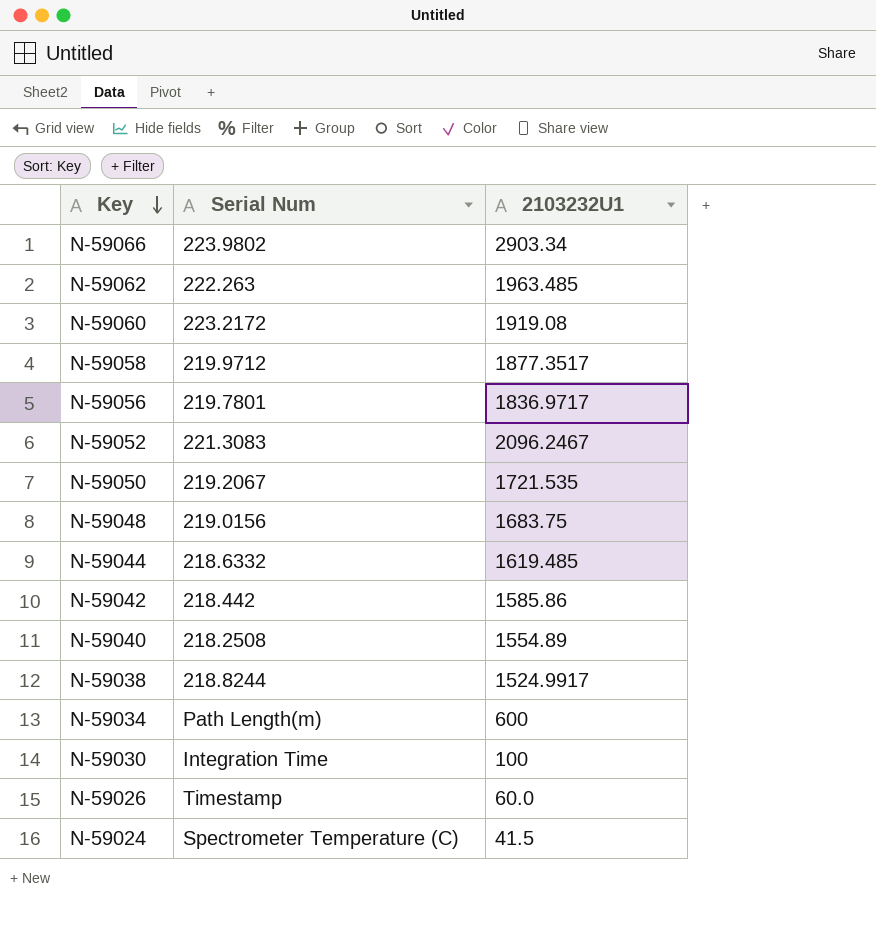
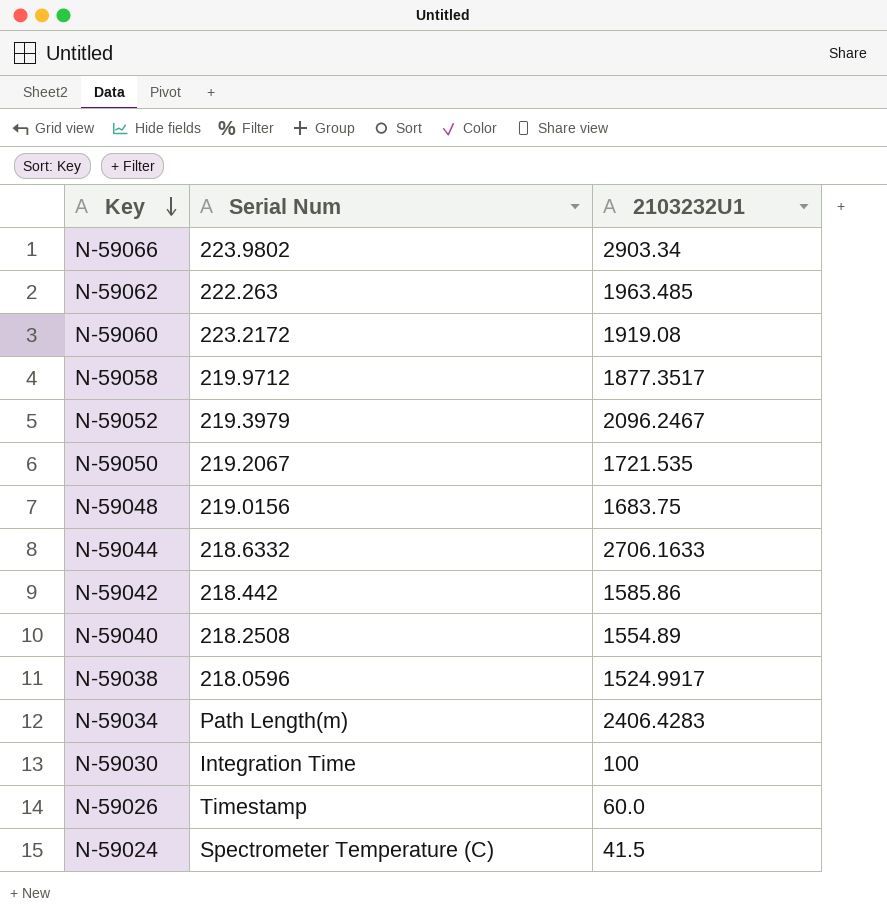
row N-59056: 219.7801 | 1836.9717 -> none
N-59052 | Serial Num: 221.3083 -> 219.3979
N-59044 | 2103232U1: 1619.485 -> 2706.1633
N-59038 | Serial Num: 218.8244 -> 218.0596
N-59034 | 2103232U1: 600 -> 2406.4283

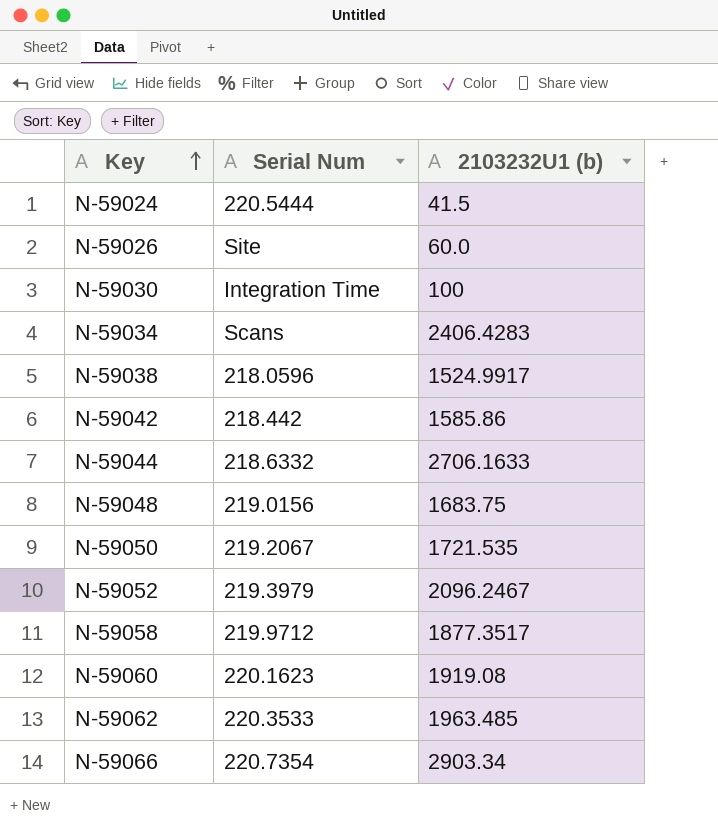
row order: Key descending -> Key ascending
column name: 2103232U1 -> 2103232U1 (b)
row N-59040: 218.2508 | 1554.89 -> none
N-59024 | Serial Num: Spectrometer Temperature (C) -> 220.5444
N-59026 | Serial Num: Timestamp -> Site
N-59034 | Serial Num: Path Length(m) -> Scans
N-59060 | Serial Num: 223.2172 -> 220.1623
N-59062 | Serial Num: 222.263 -> 220.3533
N-59066 | Serial Num: 223.9802 -> 220.7354

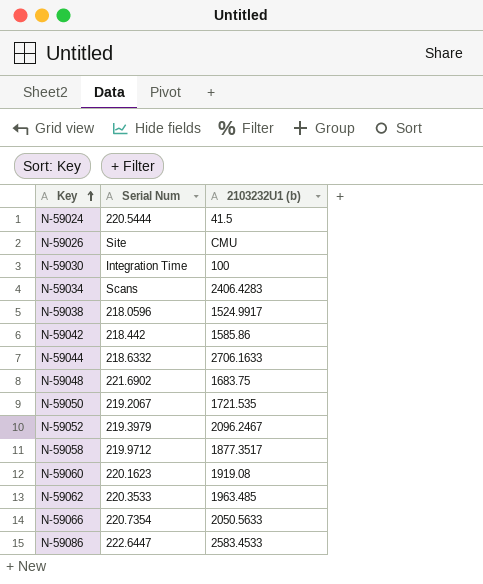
N-59026 | 2103232U1 (b): 60.0 -> CMU
N-59048 | Serial Num: 219.0156 -> 221.6902
N-59066 | 2103232U1 (b): 2903.34 -> 2050.5633
row N-59086: none -> 222.6447 | 2583.4533

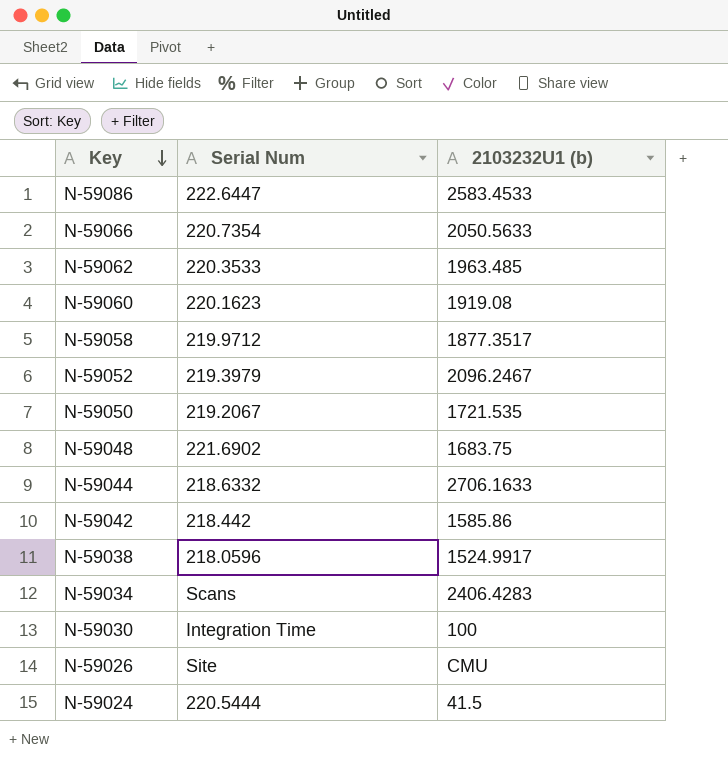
row order: Key ascending -> Key descending

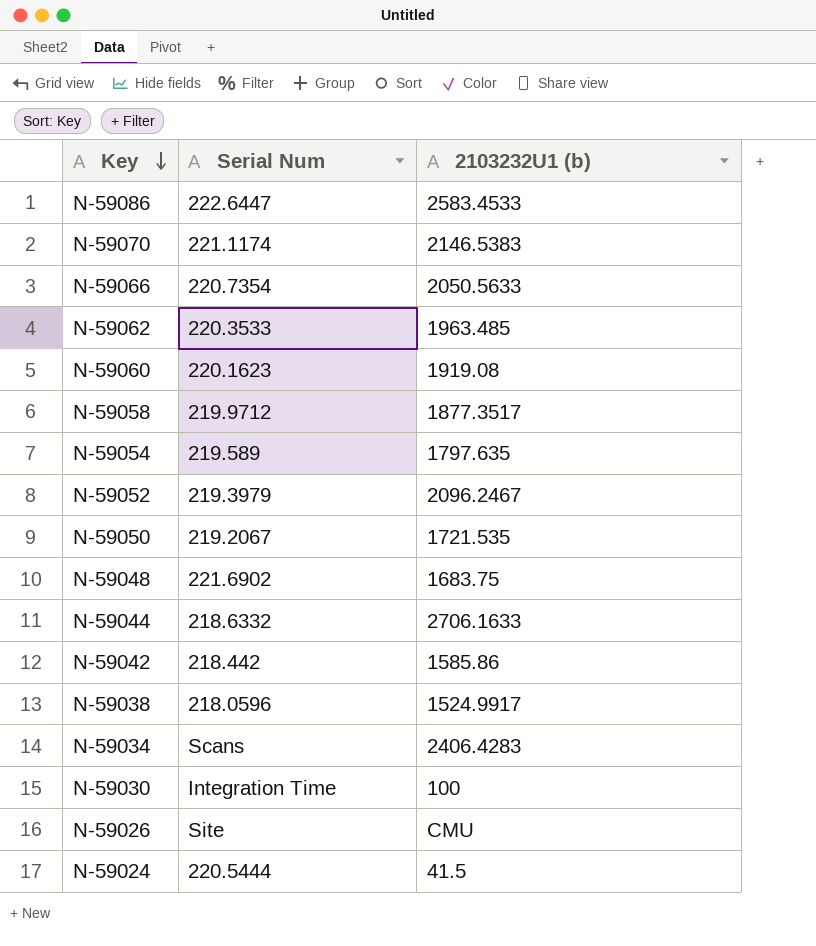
row N-59070: none -> 221.1174 | 2146.5383
row N-59054: none -> 219.589 | 1797.635

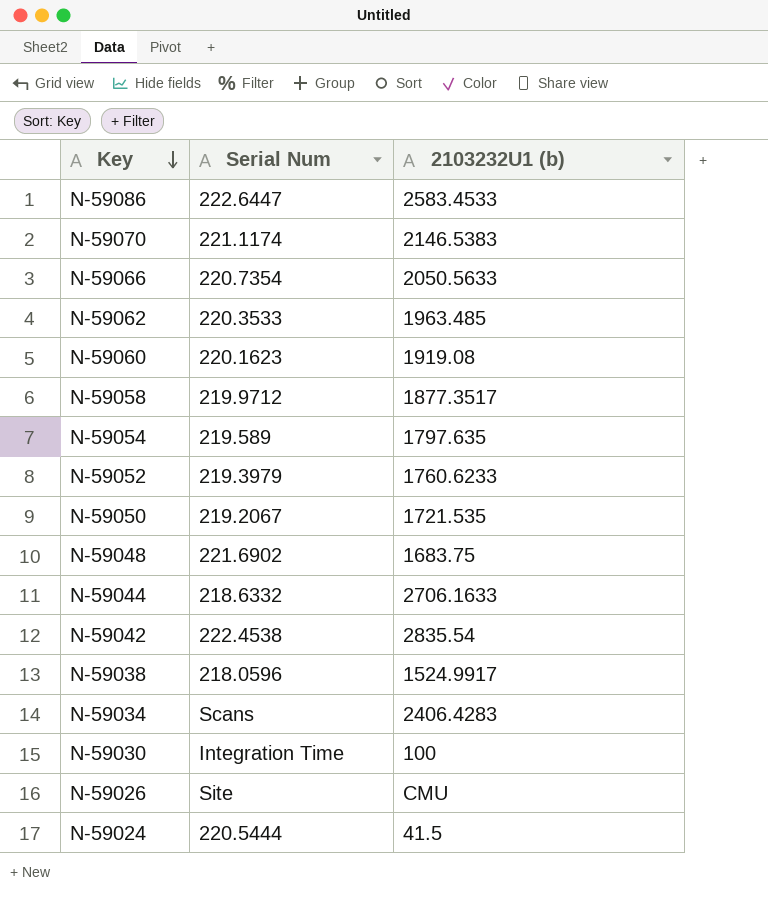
N-59052 | 2103232U1 (b): 2096.2467 -> 1760.6233
N-59042 | Serial Num: 218.442 -> 222.4538
N-59042 | 2103232U1 (b): 1585.86 -> 2835.54

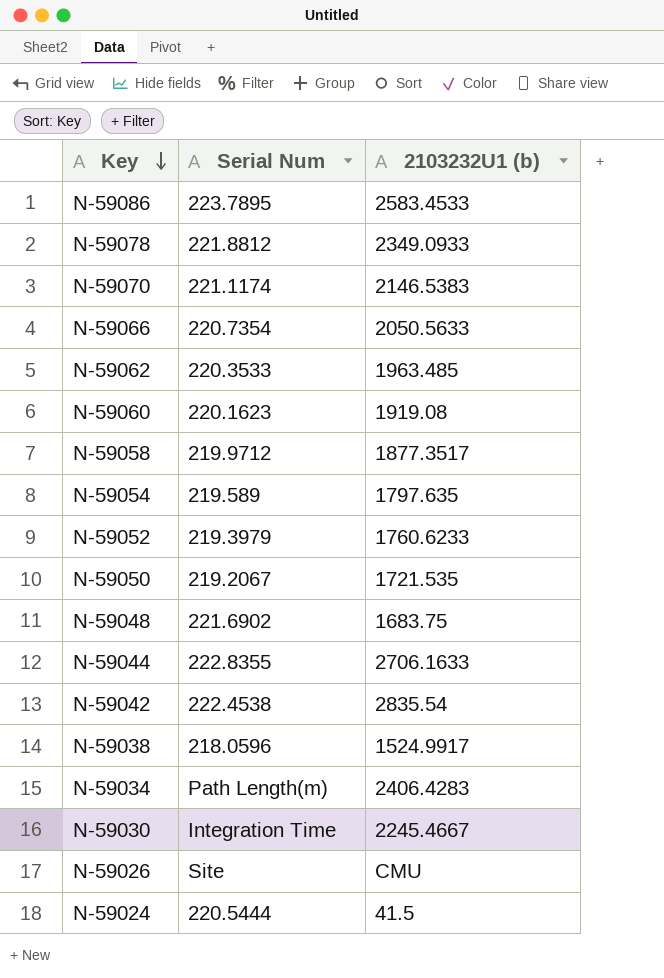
N-59086 | Serial Num: 222.6447 -> 223.7895
row N-59078: none -> 221.8812 | 2349.0933
N-59044 | Serial Num: 218.6332 -> 222.8355
N-59034 | Serial Num: Scans -> Path Length(m)
N-59030 | 2103232U1 (b): 100 -> 2245.4667

